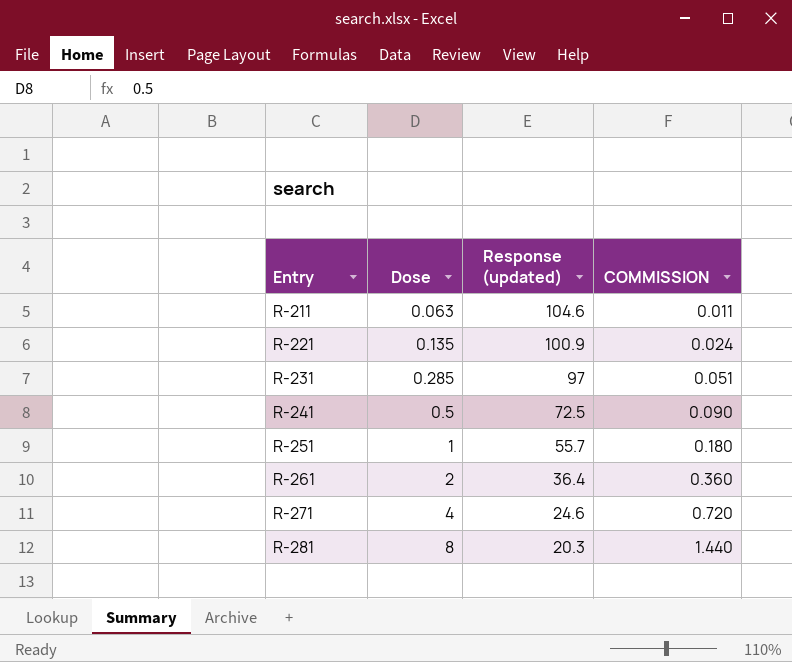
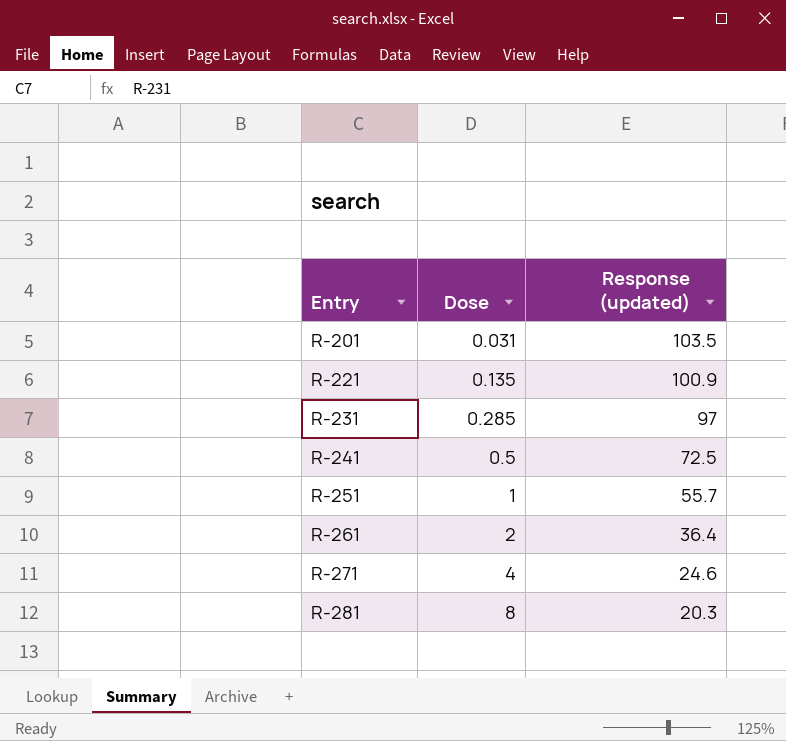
column COMMISSION | formula: [Dose] * 0.18 -> none
row R-211: 0.063 | 104.6 | 0.011 -> none
row R-201: none -> 0.031 | 103.5

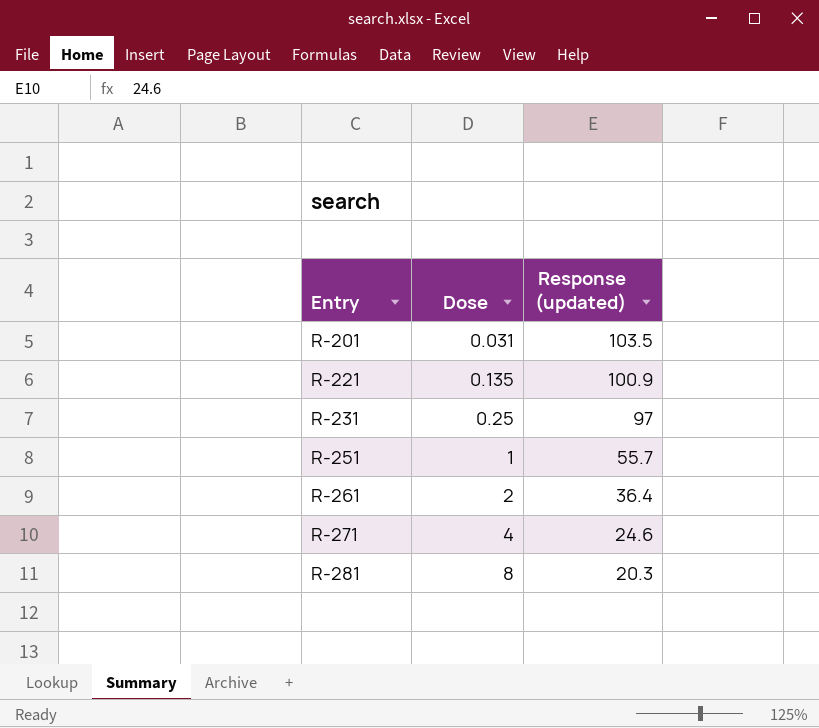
row R-241: 0.5 | 72.5 -> none
R-231 | Dose: 0.285 -> 0.25

